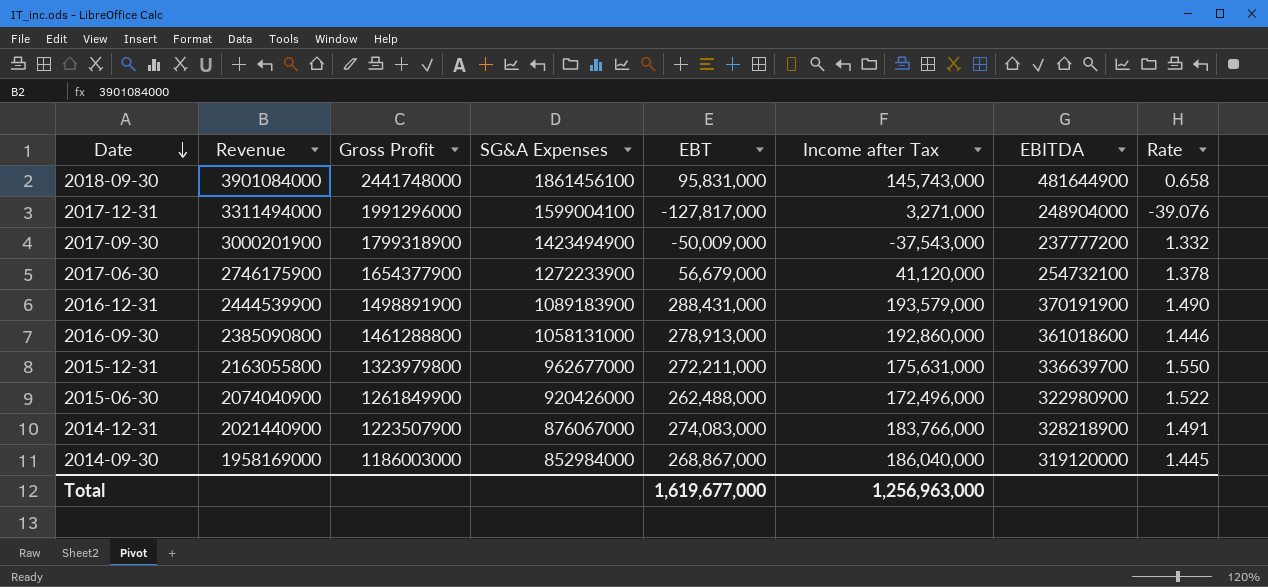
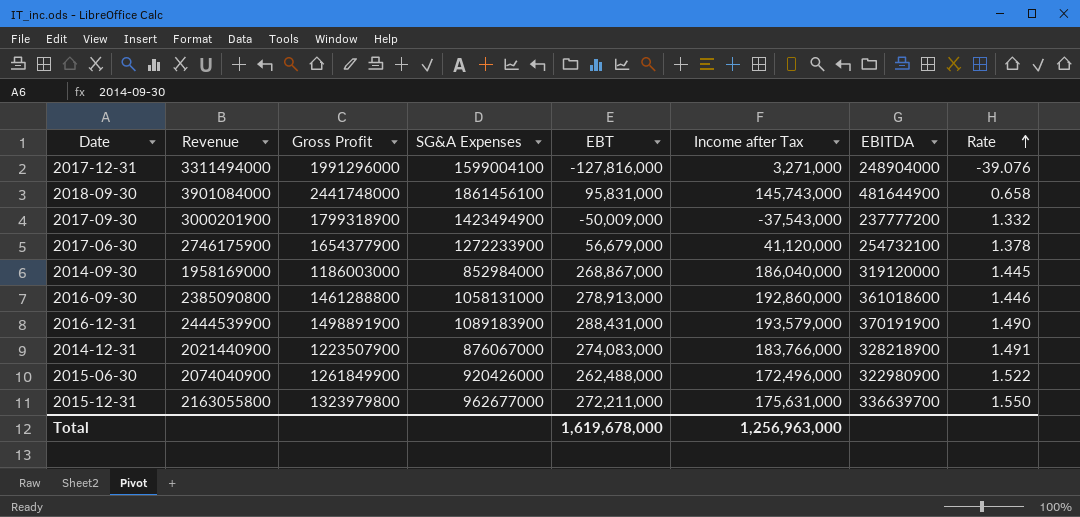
row order: Date descending -> Rate ascending
2017-12-31 | EBT: -127,817,000 -> -127,816,000
Total | EBT: 1,619,677,000 -> 1,619,678,000

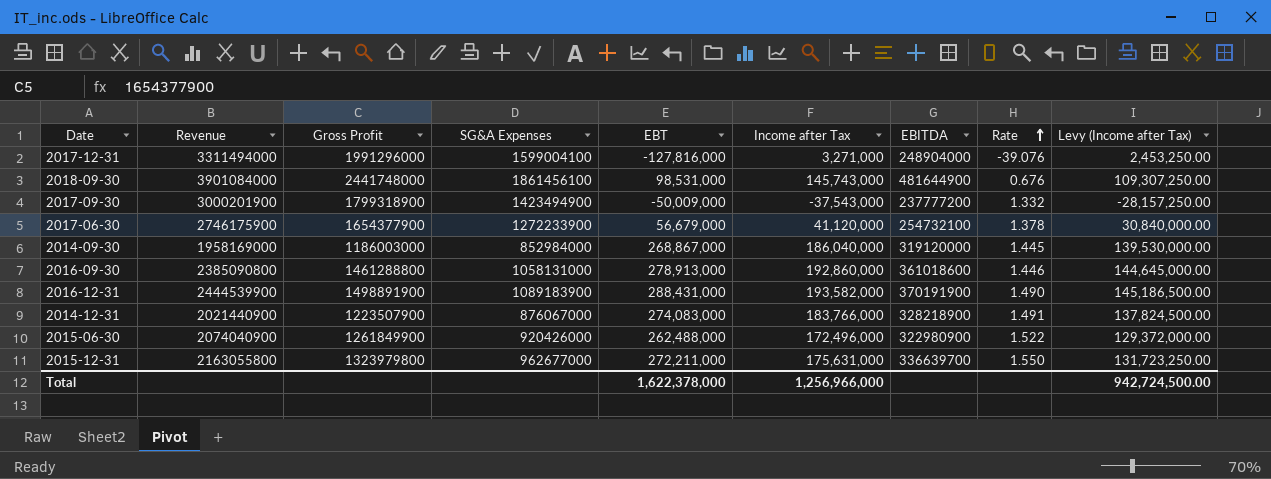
column Levy (Income after Tax) | formula: none -> [Income after Tax] * 0.75
2018-09-30 | EBT: 95,831,000 -> 98,531,000
2018-09-30 | Rate: 0.658 -> 0.676
2016-12-31 | Income after Tax: 193,579,000 -> 193,582,000
Total | EBT: 1,619,678,000 -> 1,622,378,000
Total | Income after Tax: 1,256,963,000 -> 1,256,966,000

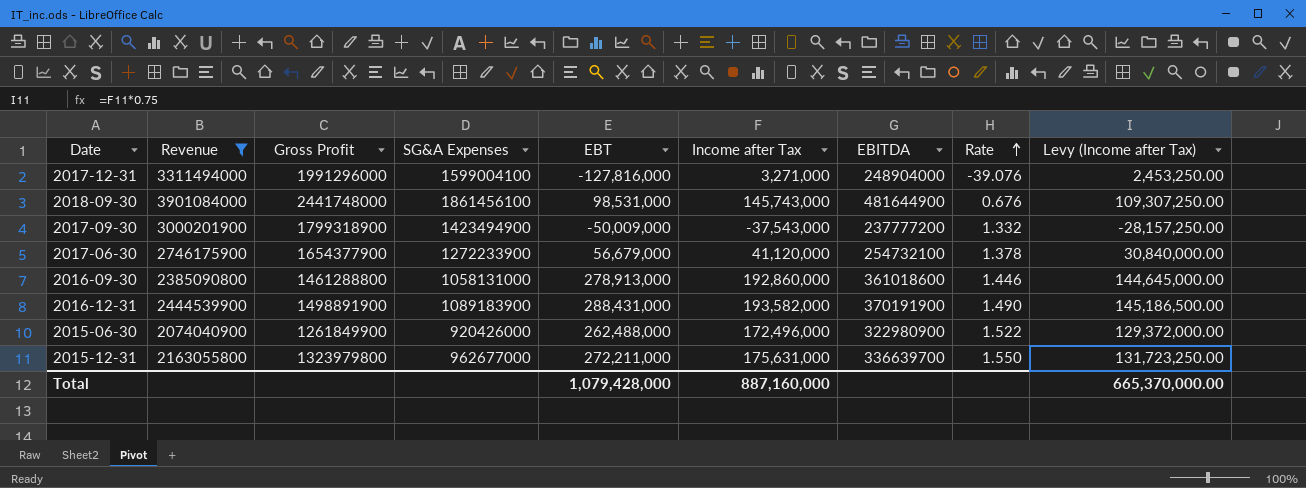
filter: none -> Revenue >= 2074040900
Total | EBT: 1,622,378,000 -> 1,079,428,000
Total | Income after Tax: 1,256,966,000 -> 887,160,000
Total | Levy (Income after Tax): 942,724,500.00 -> 665,370,000.00

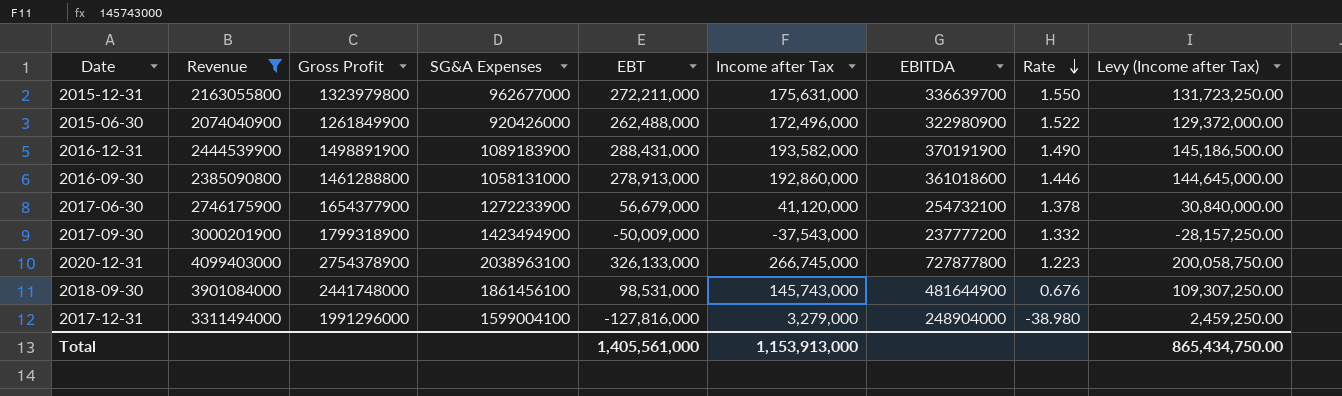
row order: Rate ascending -> Rate descending
row 2020-12-31: none -> 4099403000 | 2754378900 | 2038963100 | 326,133,000 | 266,745,000 | 727877800 | 1.223 | 200,058,750.00
2017-12-31 | Income after Tax: 3,271,000 -> 3,279,000
2017-12-31 | Rate: -39.076 -> -38.980
2017-12-31 | Levy (Income after Tax): 2,453,250.00 -> 2,459,250.00
Total | EBT: 1,079,428,000 -> 1,405,561,000
Total | Income after Tax: 887,160,000 -> 1,153,913,000
Total | Levy (Income after Tax): 665,370,000.00 -> 865,434,750.00

